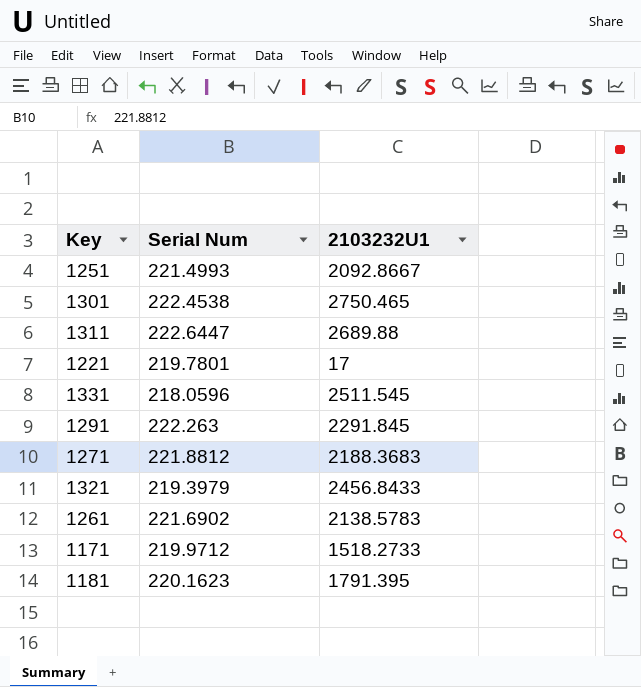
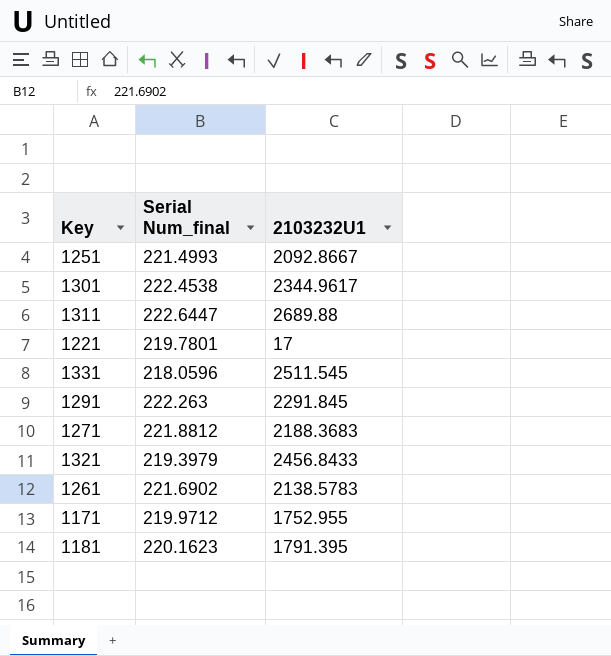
column name: Serial Num -> Serial Num_final
1301 | 2103232U1: 2750.465 -> 2344.9617
1171 | 2103232U1: 1518.2733 -> 1752.955

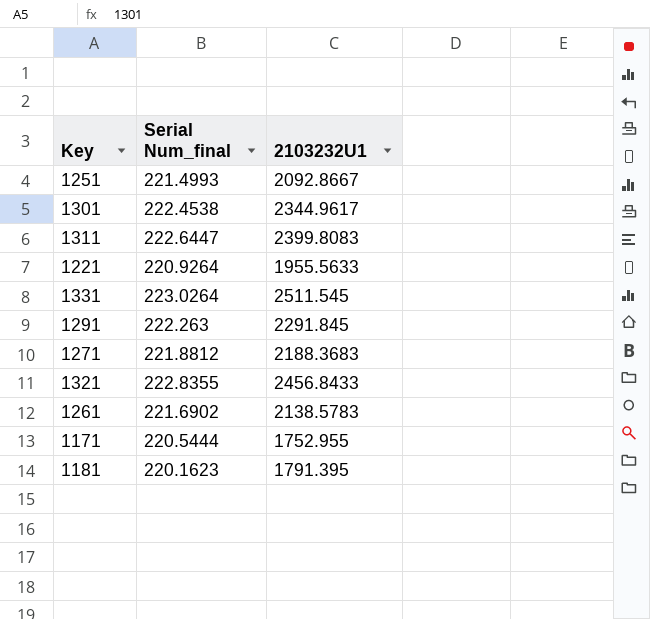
1311 | 2103232U1: 2689.88 -> 2399.8083
1221 | Serial Num_final: 219.7801 -> 220.9264
1221 | 2103232U1: 17 -> 1955.5633
1331 | Serial Num_final: 218.0596 -> 223.0264
1321 | Serial Num_final: 219.3979 -> 222.8355
1171 | Serial Num_final: 219.9712 -> 220.5444

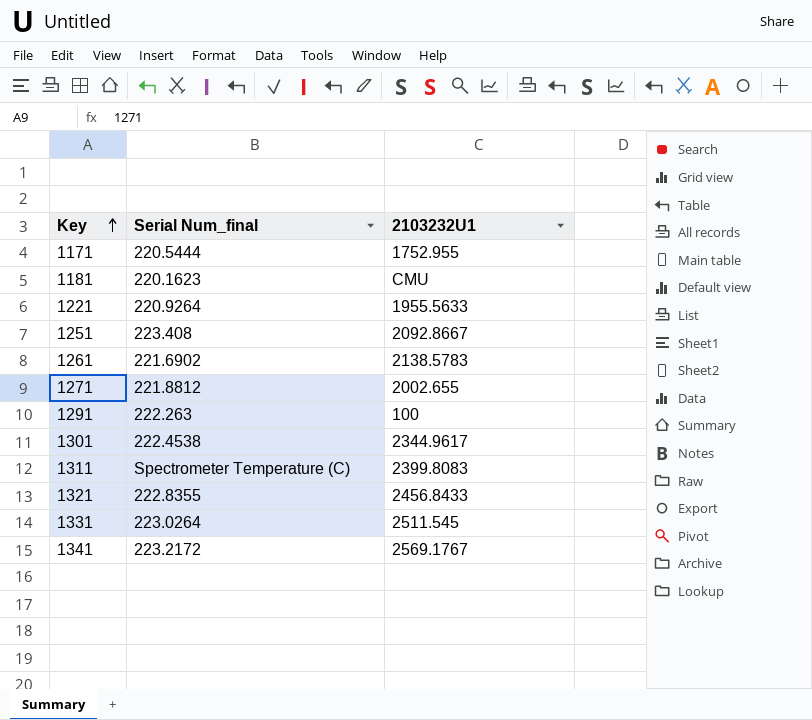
row order: none -> Key ascending
1181 | 2103232U1: 1791.395 -> CMU
1251 | Serial Num_final: 221.4993 -> 223.408
1271 | 2103232U1: 2188.3683 -> 2002.655
1291 | 2103232U1: 2291.845 -> 100
1311 | Serial Num_final: 222.6447 -> Spectrometer Temperature (C)
row 1341: none -> 223.2172 | 2569.1767

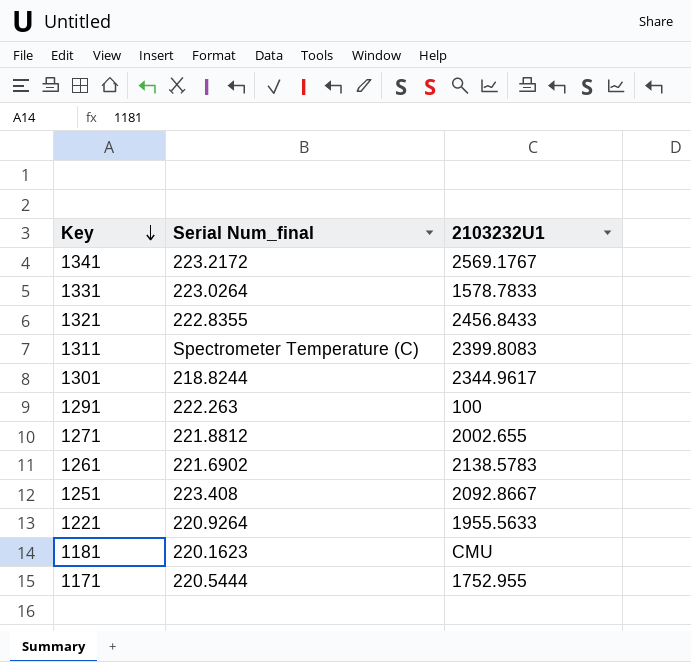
row order: Key ascending -> Key descending
1331 | 2103232U1: 2511.545 -> 1578.7833
1301 | Serial Num_final: 222.4538 -> 218.8244

